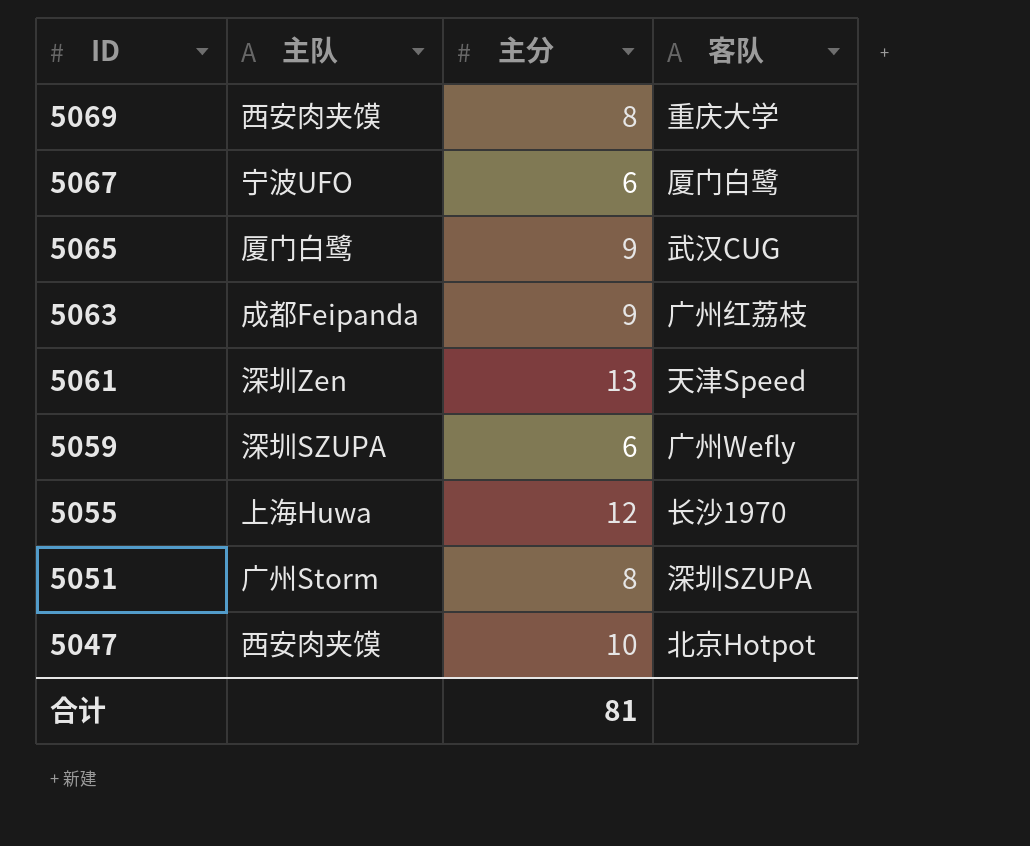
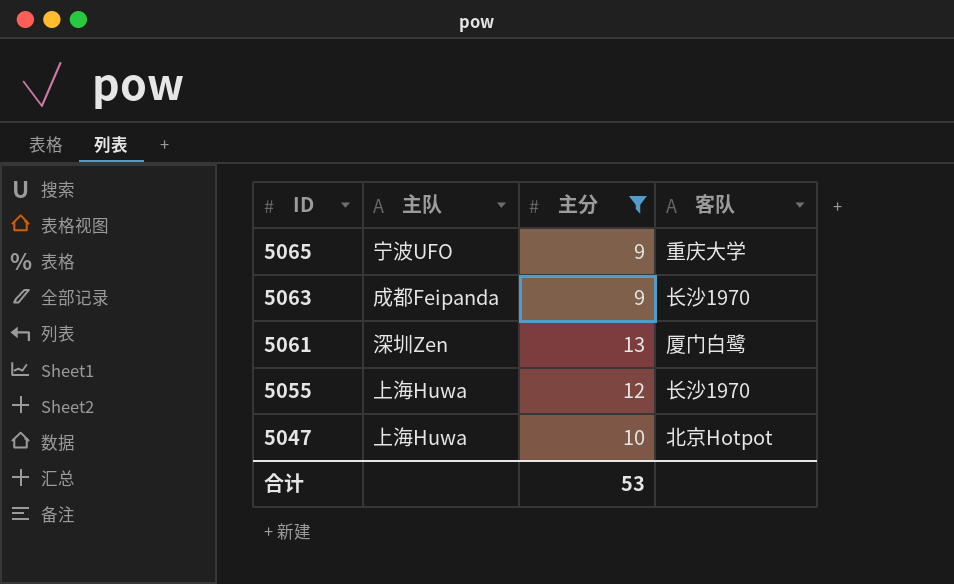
filter: none -> 主分 >= 9
5065 | 主队: 厦门白鹭 -> 宁波UFO
5065 | 客队: 武汉CUG -> 重庆大学
5063 | 客队: 广州红荔枝 -> 长沙1970
5061 | 客队: 天津Speed -> 厦门白鹭
5047 | 主队: 西安肉夹馍 -> 上海Huwa
合计 | 主分: 81 -> 53

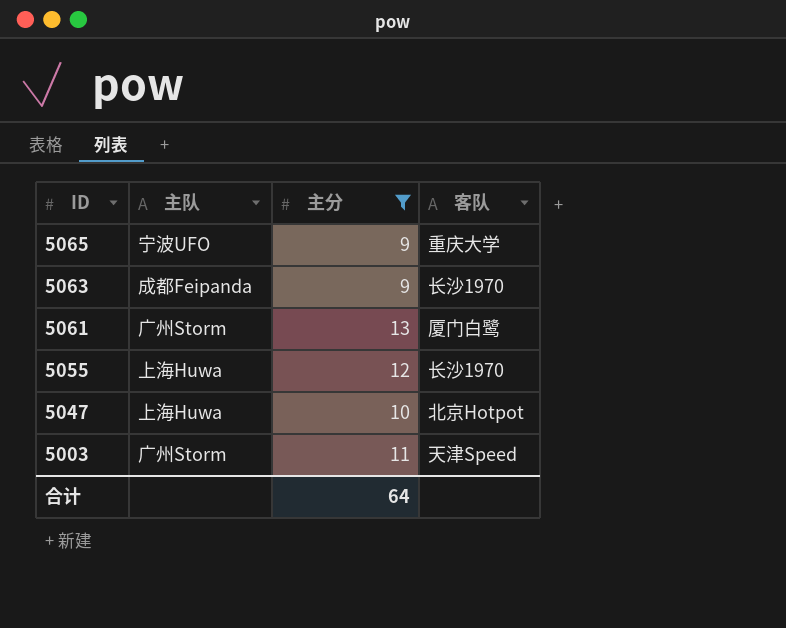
5061 | 主队: 深圳Zen -> 广州Storm
row 5003: none -> 广州Storm | 11 | 天津Speed
合计 | 主分: 53 -> 64

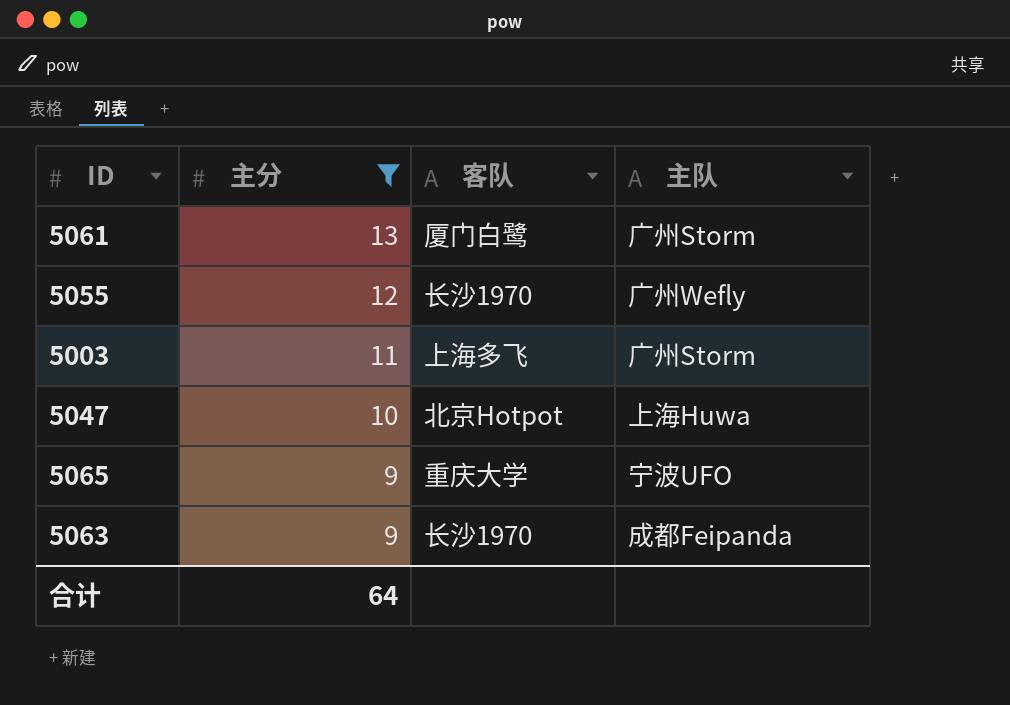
row order: ID descending -> 主分 descending
column 主队 | position: 2 -> 4
5055 | 主队: 上海Huwa -> 广州Wefly
5003 | 客队: 天津Speed -> 上海多飞

